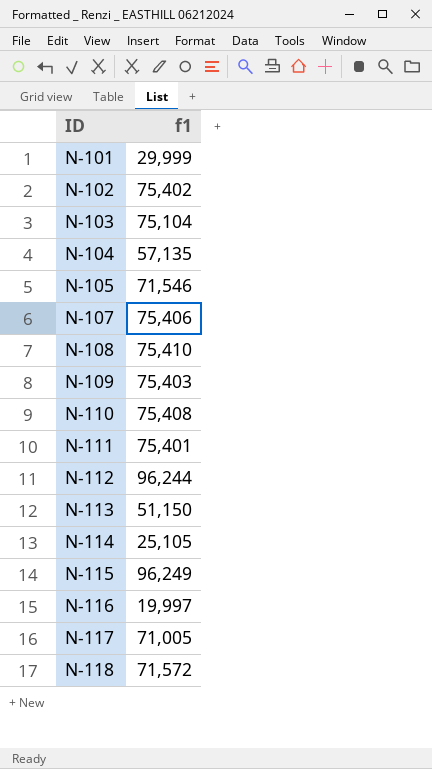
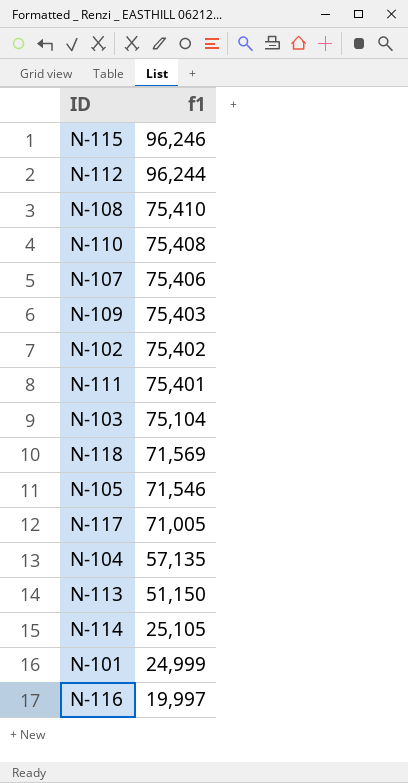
row order: ID ascending -> f1 descending
N-115 | f1: 96,249 -> 96,246
N-118 | f1: 71,572 -> 71,569
N-101 | f1: 29,999 -> 24,999

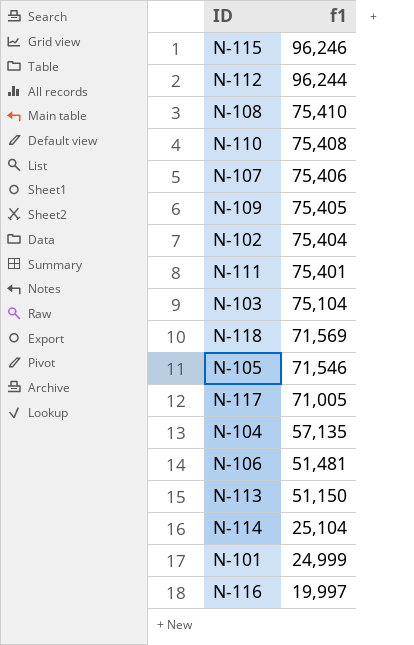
N-109 | f1: 75,403 -> 75,405
N-102 | f1: 75,402 -> 75,404
row N-106: none -> 51,481
N-114 | f1: 25,105 -> 25,104

